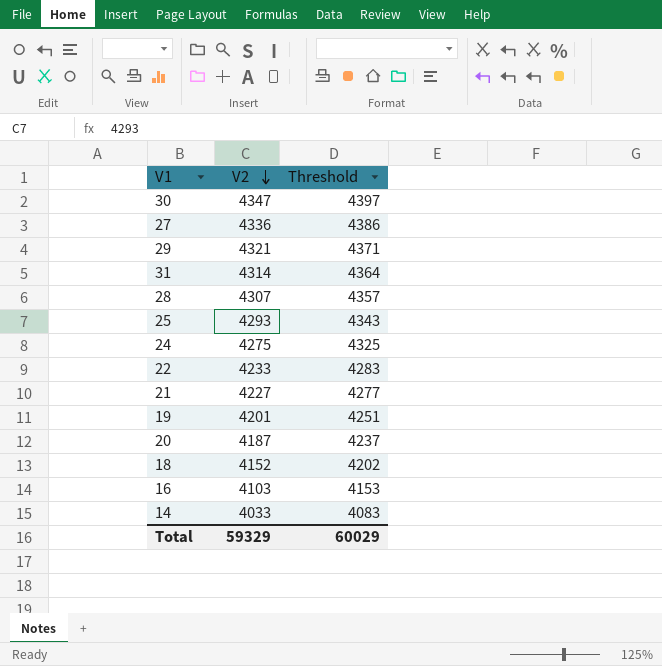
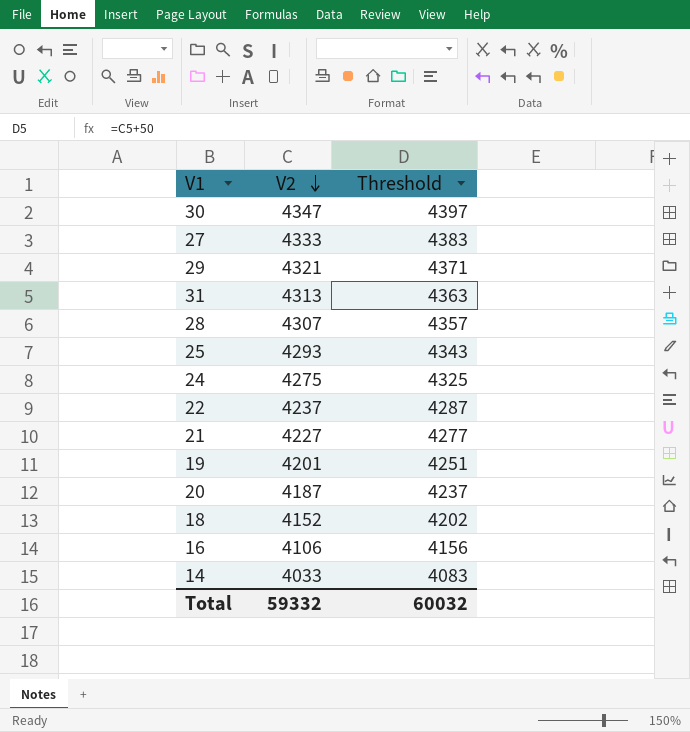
27 | V2: 4336 -> 4333
27 | Threshold: 4386 -> 4383
31 | V2: 4314 -> 4313
31 | Threshold: 4364 -> 4363
22 | V2: 4233 -> 4237
22 | Threshold: 4283 -> 4287
16 | V2: 4103 -> 4106
16 | Threshold: 4153 -> 4156
Total | V2: 59329 -> 59332
Total | Threshold: 60029 -> 60032

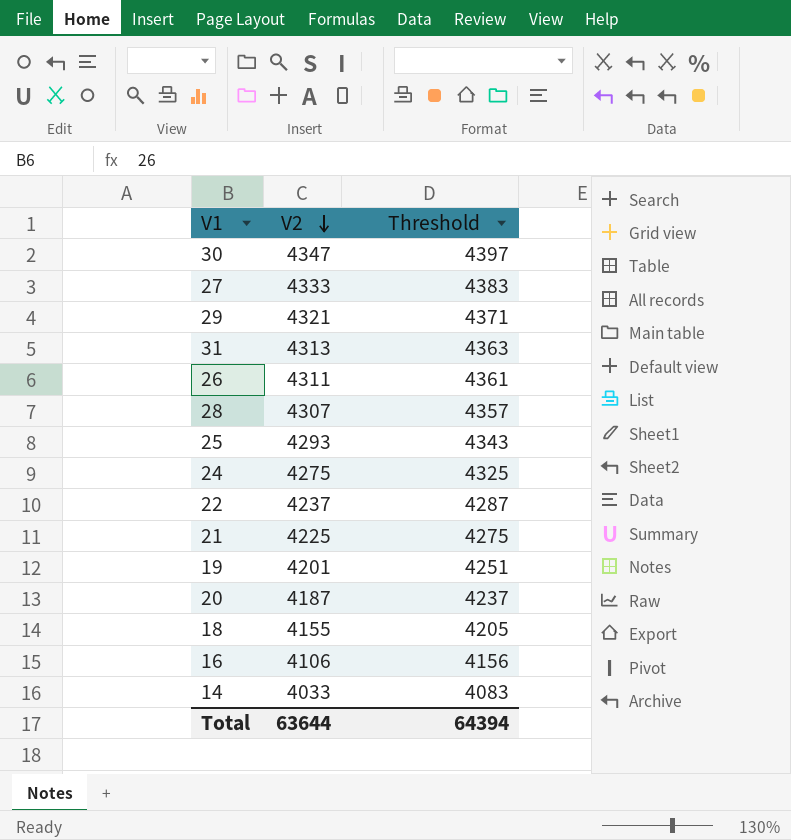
row 26: none -> 4311 | 4361
21 | V2: 4227 -> 4225
21 | Threshold: 4277 -> 4275
18 | V2: 4152 -> 4155
18 | Threshold: 4202 -> 4205
Total | V2: 59332 -> 63644
Total | Threshold: 60032 -> 64394

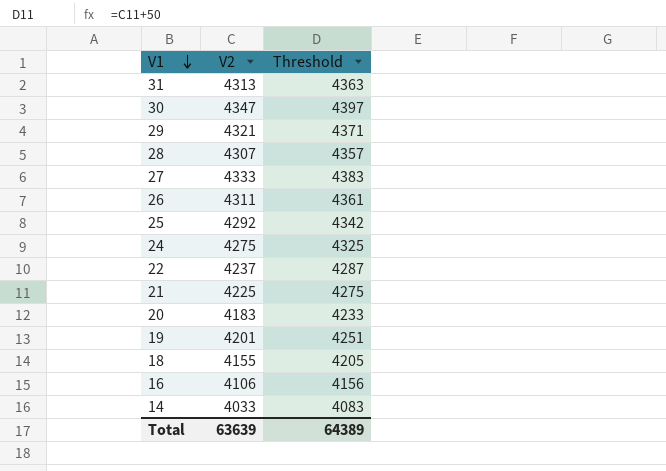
row order: V2 descending -> V1 descending
25 | V2: 4293 -> 4292
25 | Threshold: 4343 -> 4342
20 | V2: 4187 -> 4183
20 | Threshold: 4237 -> 4233
Total | V2: 63644 -> 63639
Total | Threshold: 64394 -> 64389

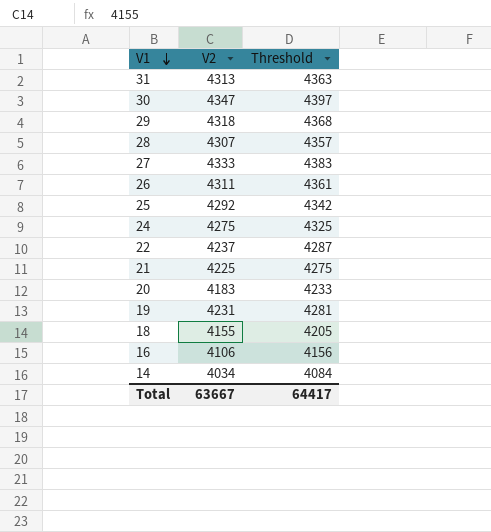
29 | V2: 4321 -> 4318
29 | Threshold: 4371 -> 4368
19 | V2: 4201 -> 4231
19 | Threshold: 4251 -> 4281
14 | V2: 4033 -> 4034
14 | Threshold: 4083 -> 4084
Total | V2: 63639 -> 63667
Total | Threshold: 64389 -> 64417

